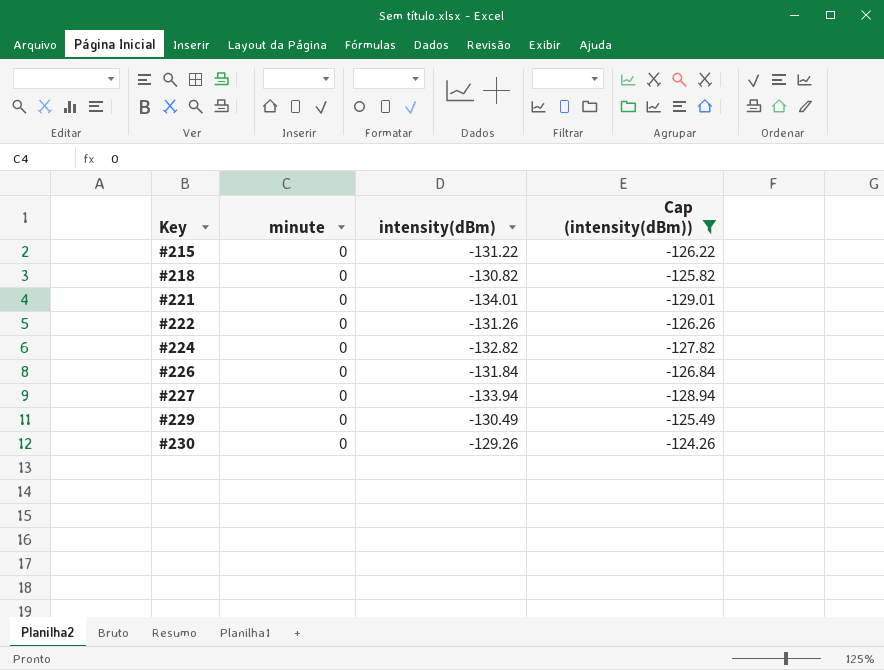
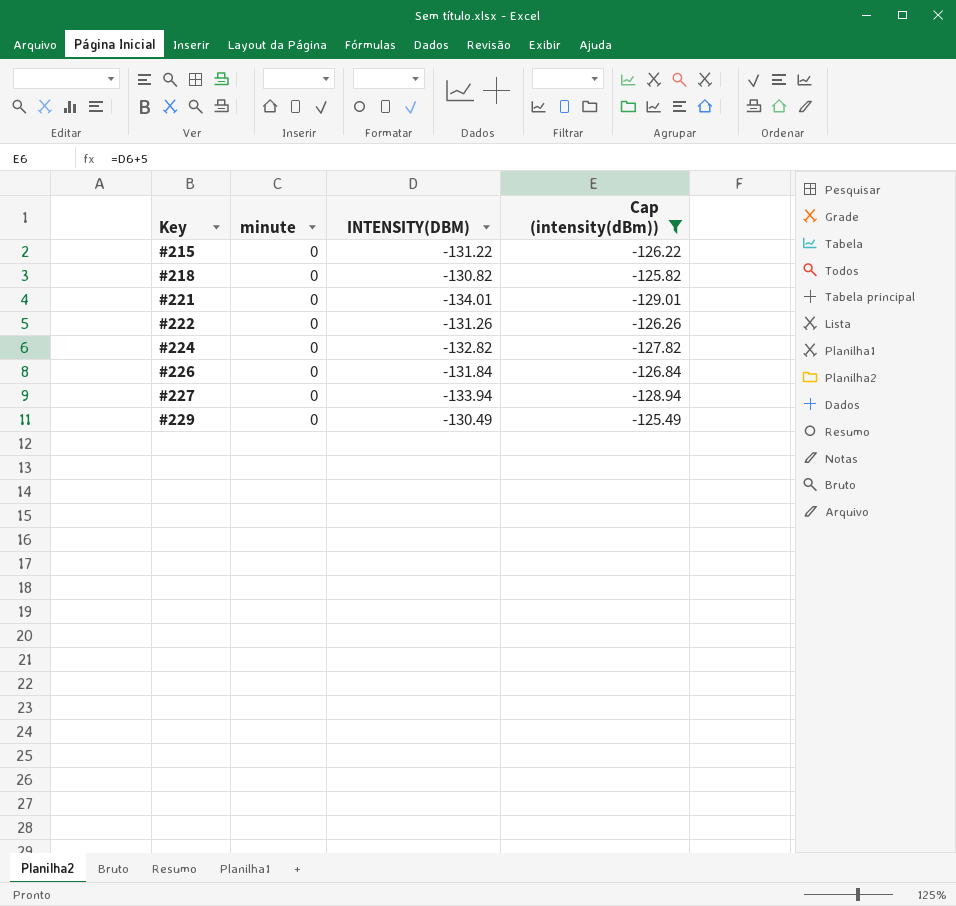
column name: intensity(dBm) -> INTENSITY(DBM)
row #230: 0 | -129.26 | -124.26 -> none

